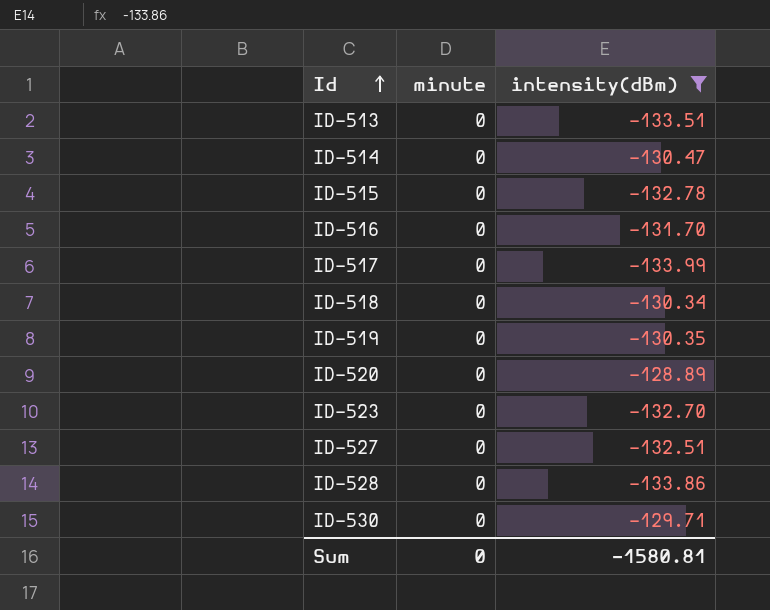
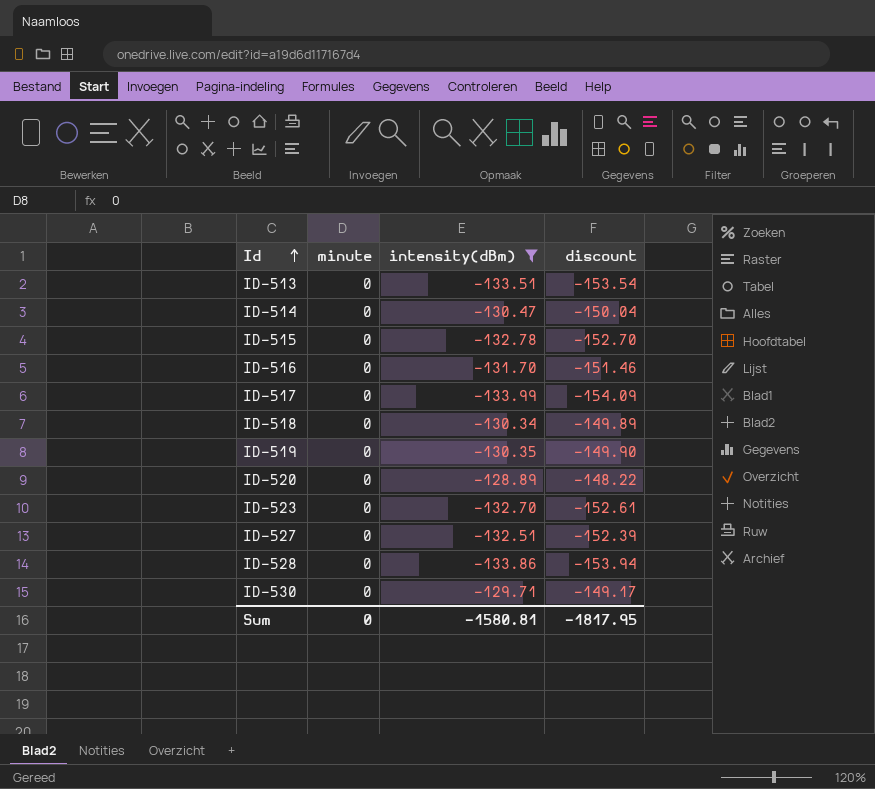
column discount | formula: none -> [intensity(dBm)] * 1.15

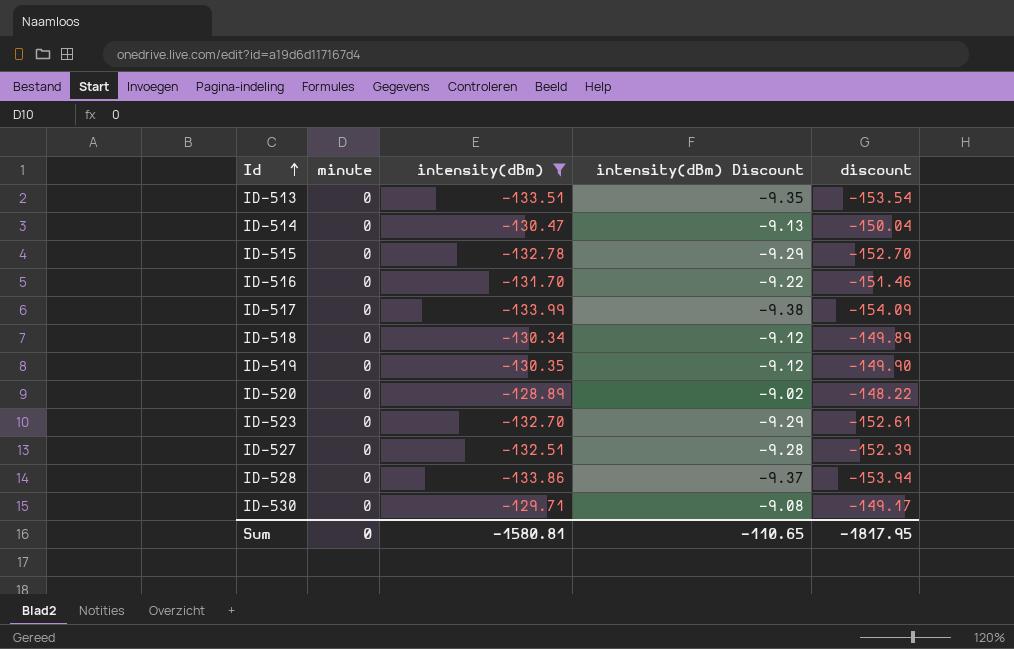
column intensity(dBm) Discount | formula: none -> [intensity(dBm)] * 0.07

